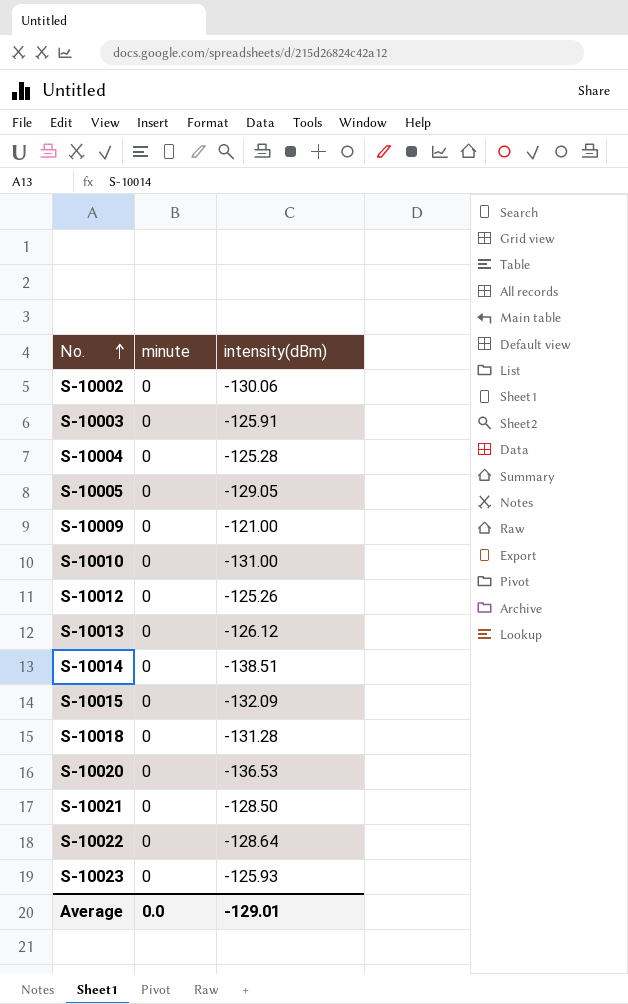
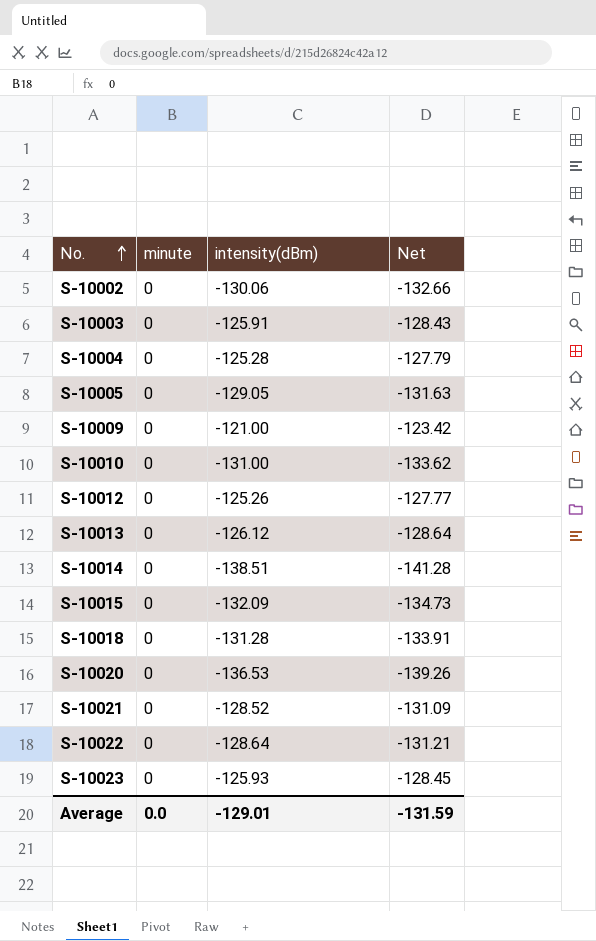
column Net | formula: none -> [intensity(dBm)] * 1.02
S-10021 | intensity(dBm): -128.50 -> -128.52

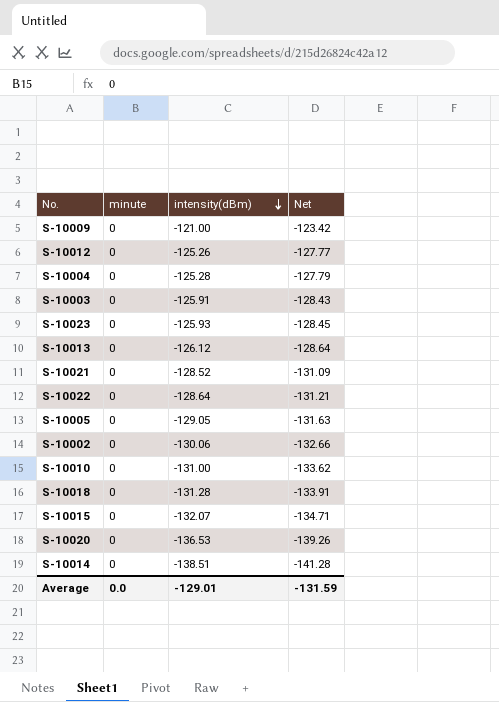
row order: No. ascending -> intensity(dBm) descending
S-10015 | intensity(dBm): -132.09 -> -132.07
S-10015 | Net: -134.73 -> -134.71

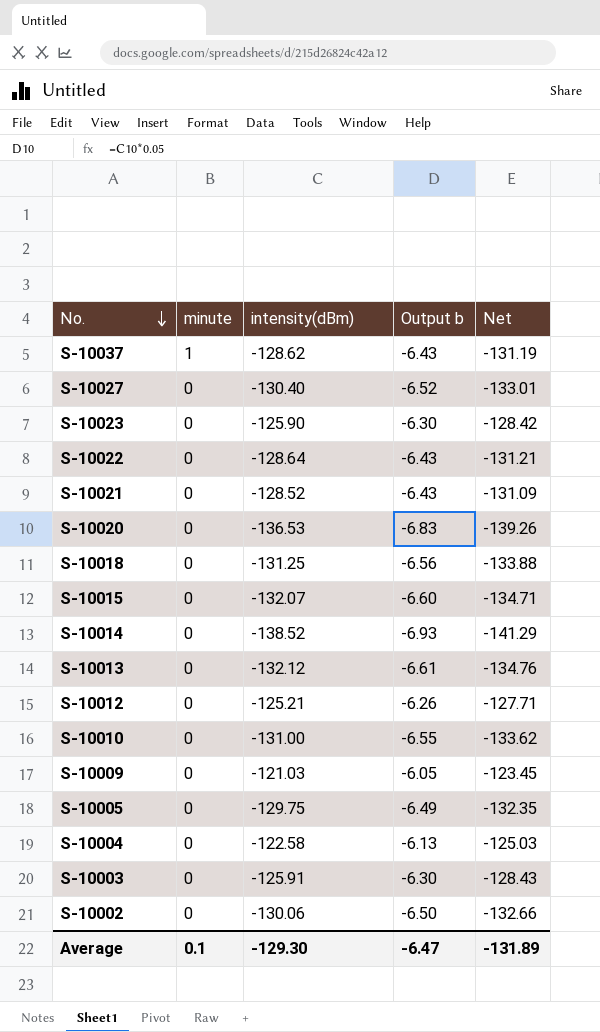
row order: intensity(dBm) descending -> No. descending
column Output b | formula: none -> [intensity(dBm)] * 0.05
row S-10037: none -> 1 | -128.62 | -6.43 | -131.19
row S-10027: none -> 0 | -130.40 | -6.52 | -133.01
S-10023 | intensity(dBm): -125.93 -> -125.90
S-10023 | Net: -128.45 -> -128.42
S-10018 | intensity(dBm): -131.28 -> -131.25
S-10018 | Net: -133.91 -> -133.88
S-10014 | intensity(dBm): -138.51 -> -138.52
S-10014 | Net: -141.28 -> -141.29
S-10013 | intensity(dBm): -126.12 -> -132.12
S-10013 | Net: -128.64 -> -134.76
S-10012 | intensity(dBm): -125.26 -> -125.21
S-10012 | Net: -127.77 -> -127.71
S-10009 | intensity(dBm): -121.00 -> -121.03
S-10009 | Net: -123.42 -> -123.45
S-10005 | intensity(dBm): -129.05 -> -129.75
S-10005 | Net: -131.63 -> -132.35
S-10004 | intensity(dBm): -125.28 -> -122.58
S-10004 | Net: -127.79 -> -125.03
Average | minute: 0.0 -> 0.1
Average | intensity(dBm): -129.01 -> -129.30
Average | Net: -131.59 -> -131.89

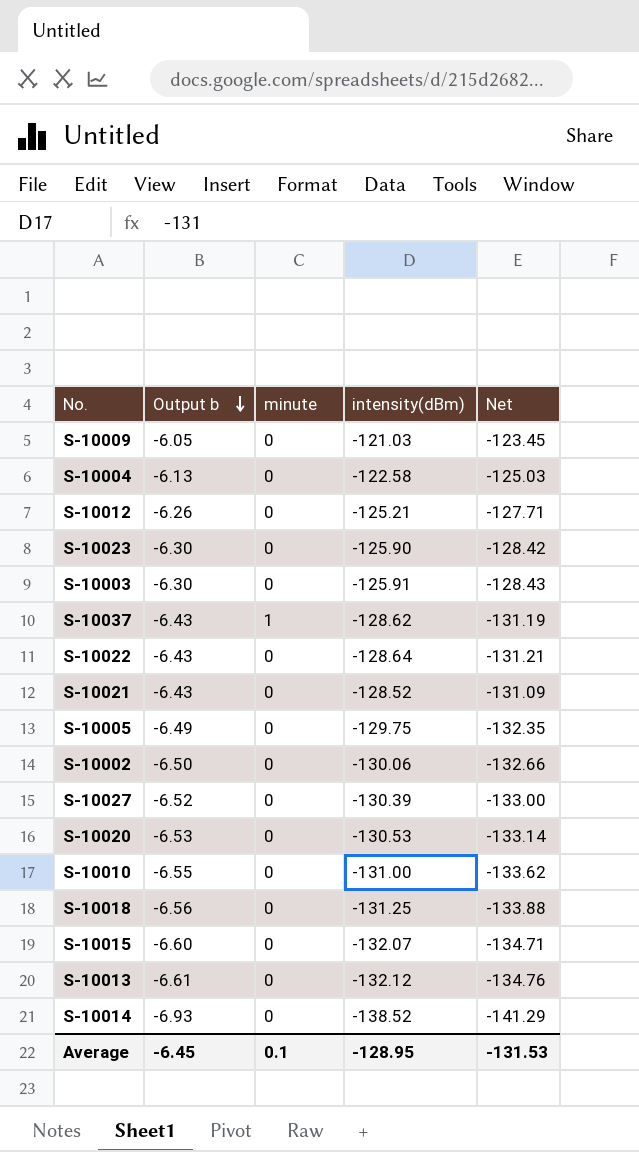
row order: No. descending -> Output b descending
column Output b | position: 4 -> 2
S-10027 | intensity(dBm): -130.40 -> -130.39
S-10027 | Net: -133.01 -> -133.00
S-10020 | Output b: -6.83 -> -6.53
S-10020 | intensity(dBm): -136.53 -> -130.53
S-10020 | Net: -139.26 -> -133.14
Average | Output b: -6.47 -> -6.45
Average | intensity(dBm): -129.30 -> -128.95
Average | Net: -131.89 -> -131.53

